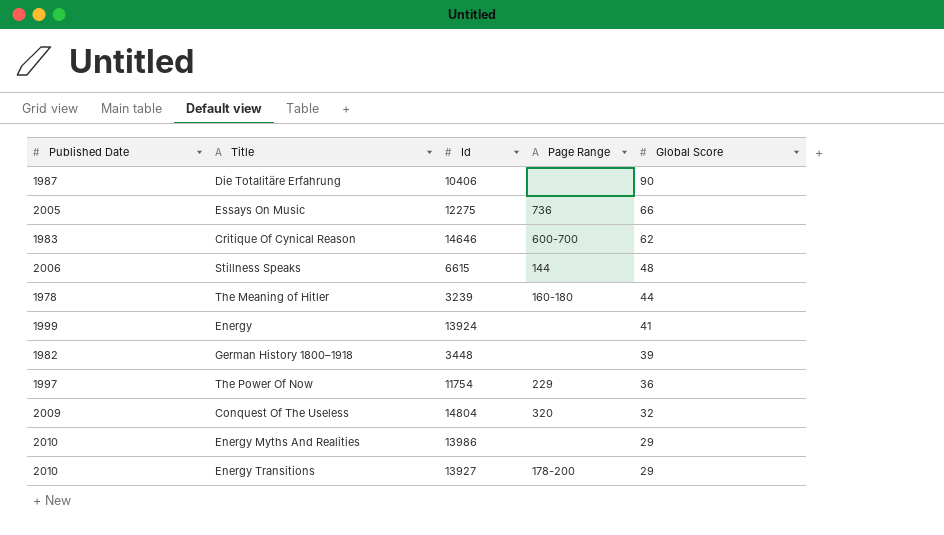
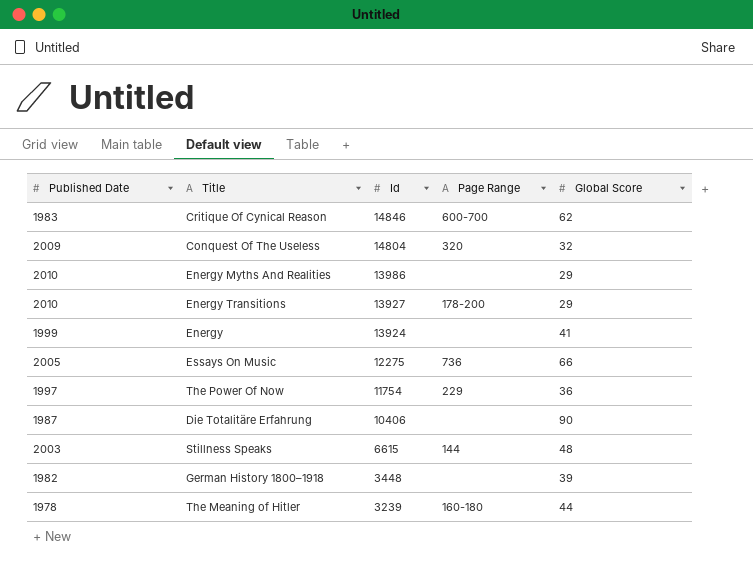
row order: Global Score descending -> Id descending
Critique Of Cynical Reason | Id: 14646 -> 14846
Stillness Speaks | Published Date: 2006 -> 2003

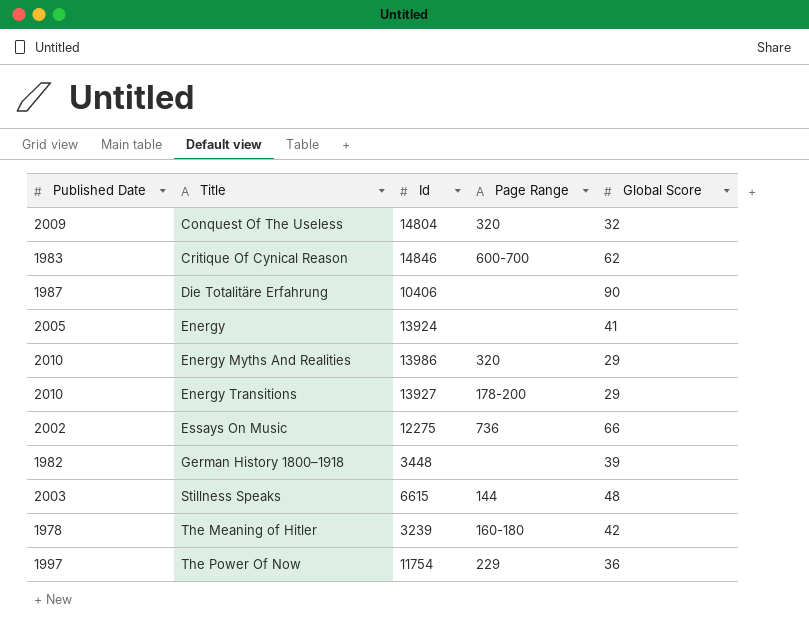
row order: Id descending -> Title ascending
Energy | Published Date: 1999 -> 2005
Energy Myths And Realities | Page Range: none -> 320
Essays On Music | Published Date: 2005 -> 2002
The Meaning of Hitler | Global Score: 44 -> 42

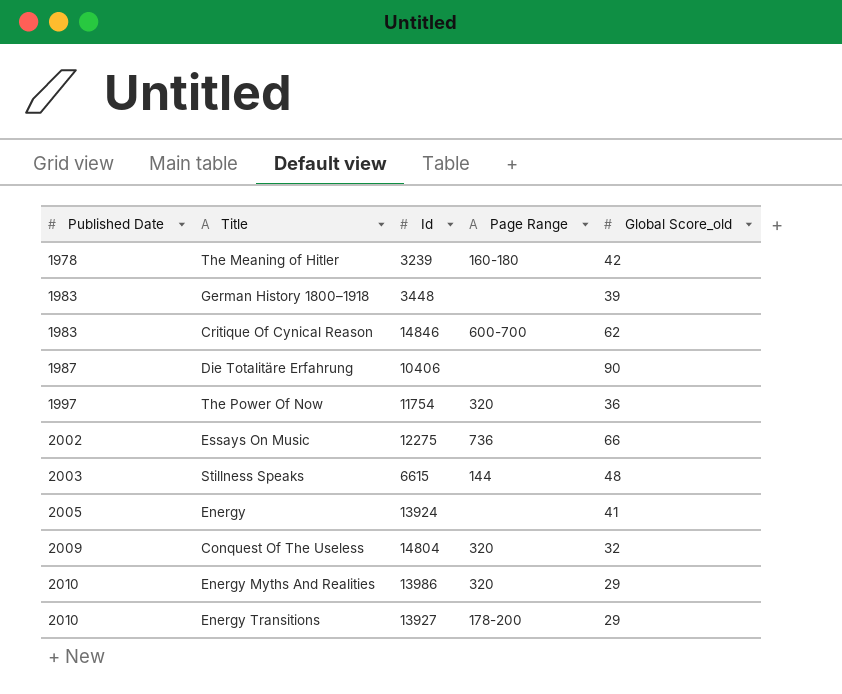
row order: Title ascending -> Published Date ascending
column name: Global Score -> Global Score_old
German History 1800–1918 | Published Date: 1982 -> 1983
The Power Of Now | Page Range: 229 -> 320

